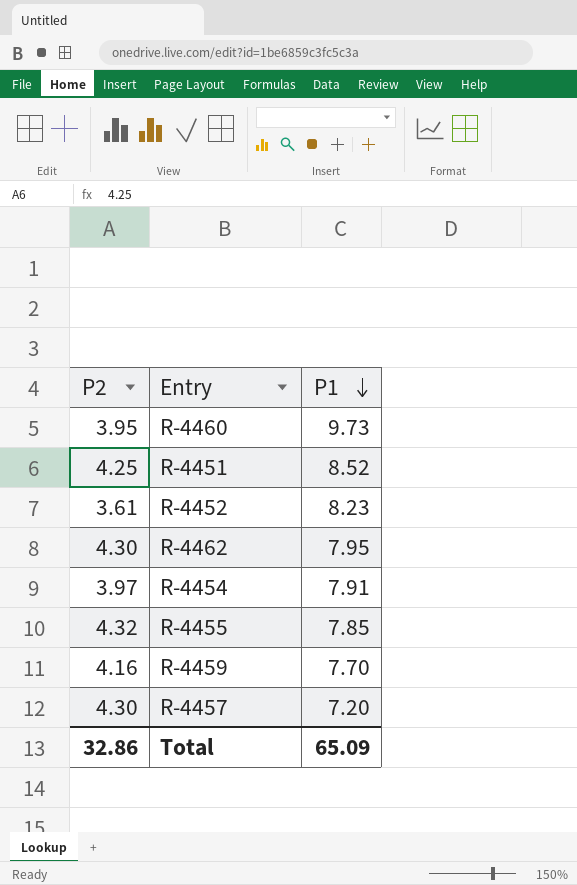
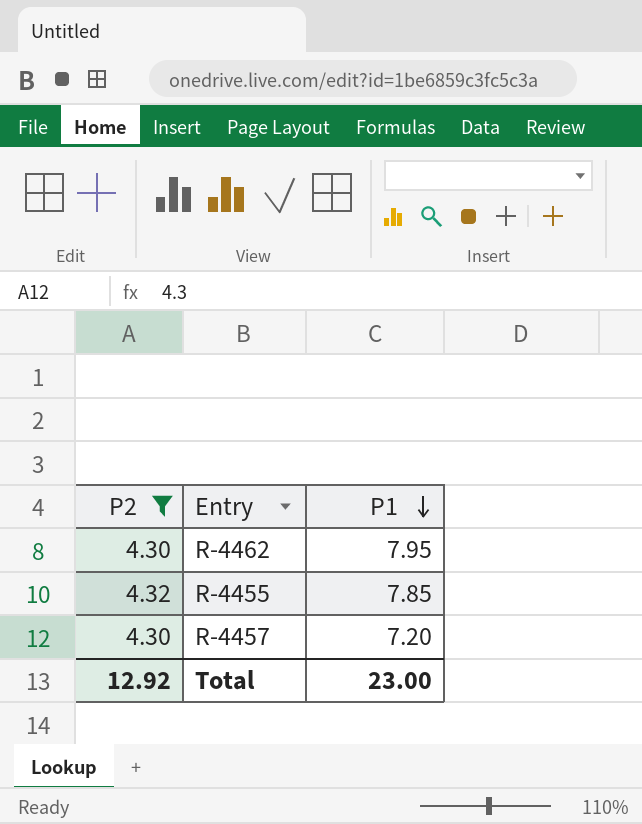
filter: none -> P2 >= 4.30
Total | P2: 32.86 -> 12.92
Total | P1: 65.09 -> 23.00

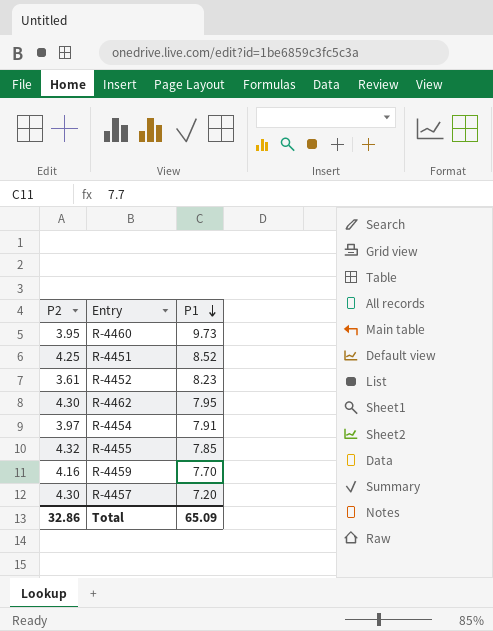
filter: P2 >= 4.30 -> none
Total | P2: 12.92 -> 32.86
Total | P1: 23.00 -> 65.09

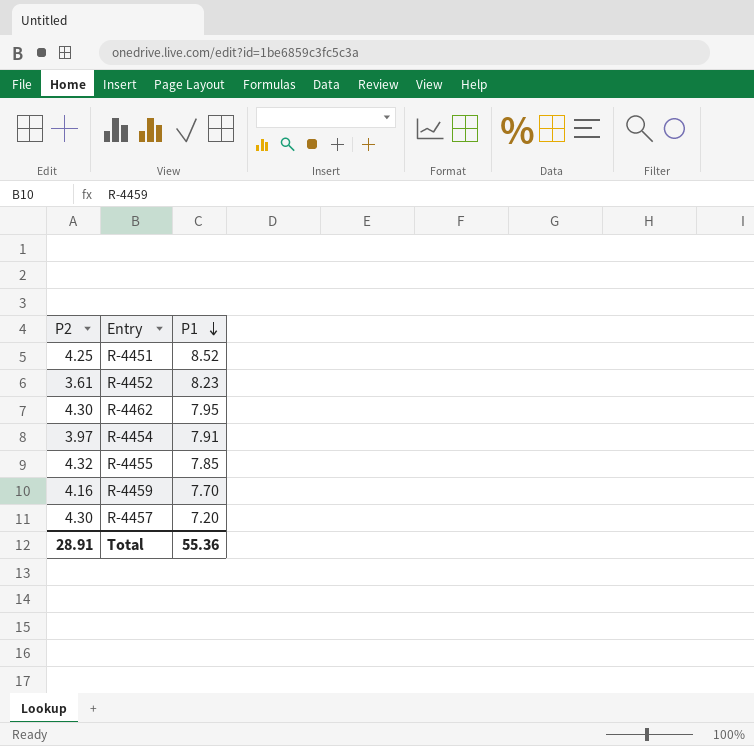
row R-4460: 3.95 | 9.73 -> none
Total | P2: 32.86 -> 28.91
Total | P1: 65.09 -> 55.36

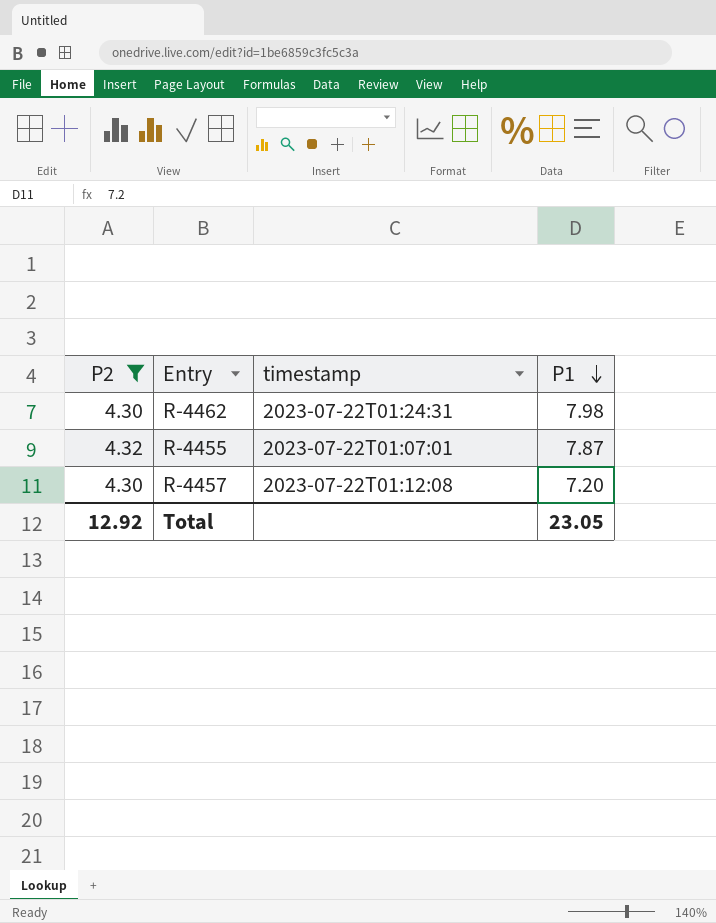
filter: none -> P2 >= 4.30
column timestamp | position: none -> 3
R-4462 | P1: 7.95 -> 7.98
R-4455 | P1: 7.85 -> 7.87
Total | P2: 28.91 -> 12.92
Total | P1: 55.36 -> 23.05

